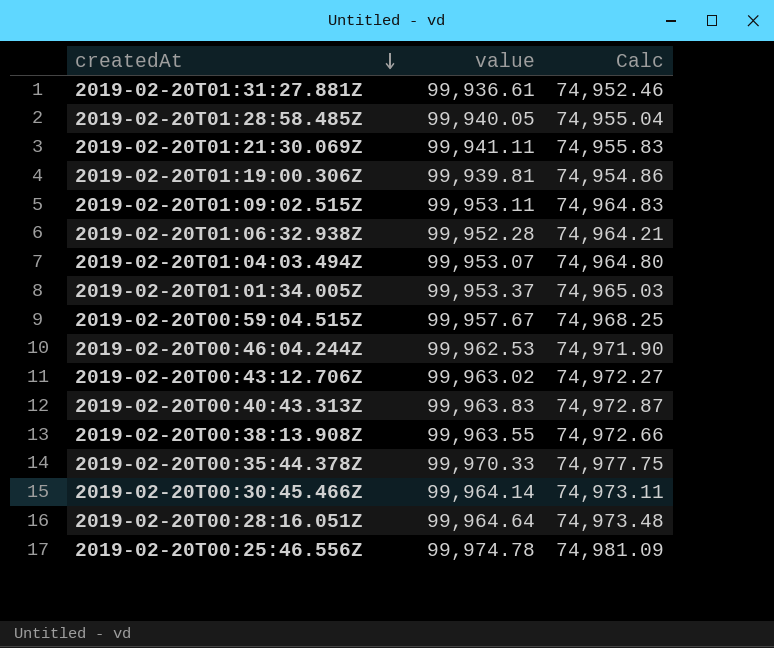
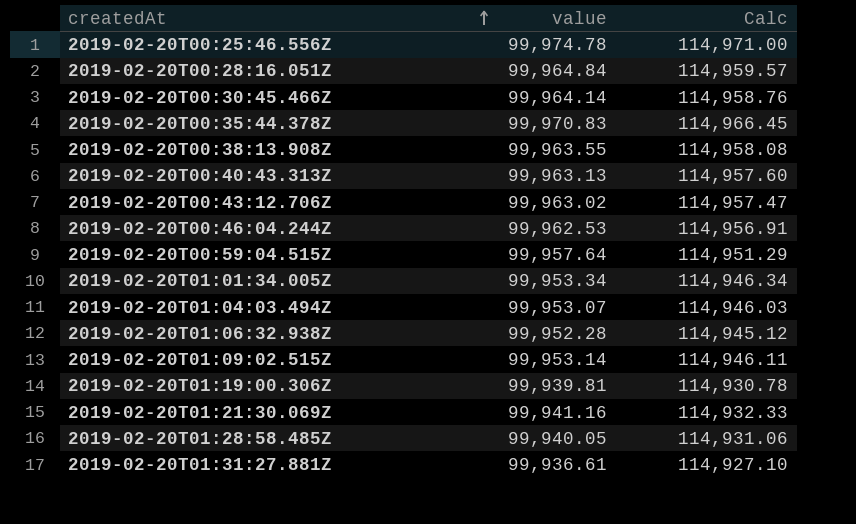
row order: createdAt descending -> createdAt ascending
column Calc | formula: [value] * 0.75 -> [value] * 1.15
2019-02-20T00:28:16.051Z | value: 99,964.64 -> 99,964.84
2019-02-20T00:35:44.378Z | value: 99,970.33 -> 99,970.83
2019-02-20T00:40:43.313Z | value: 99,963.83 -> 99,963.13
2019-02-20T00:59:04.515Z | value: 99,957.67 -> 99,957.64
2019-02-20T01:01:34.005Z | value: 99,953.37 -> 99,953.34
2019-02-20T01:09:02.515Z | value: 99,953.11 -> 99,953.14
2019-02-20T01:21:30.069Z | value: 99,941.11 -> 99,941.16

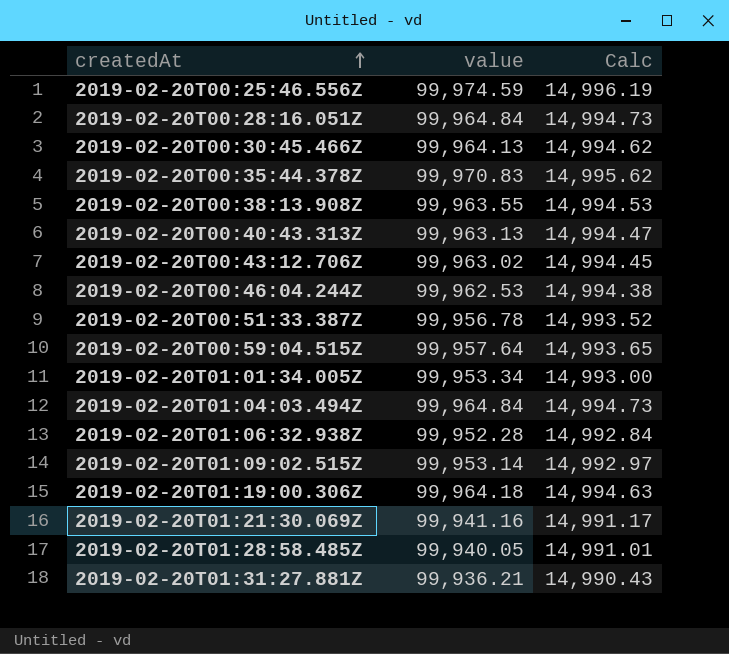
column Calc | formula: [value] * 1.15 -> [value] * 0.15
2019-02-20T00:25:46.556Z | value: 99,974.78 -> 99,974.59
2019-02-20T00:30:45.466Z | value: 99,964.14 -> 99,964.13
row 2019-02-20T00:51:33.387Z: none -> 99,956.78 | 14,993.52
2019-02-20T01:04:03.494Z | value: 99,953.07 -> 99,964.84
2019-02-20T01:19:00.306Z | value: 99,939.81 -> 99,964.18
2019-02-20T01:31:27.881Z | value: 99,936.61 -> 99,936.21

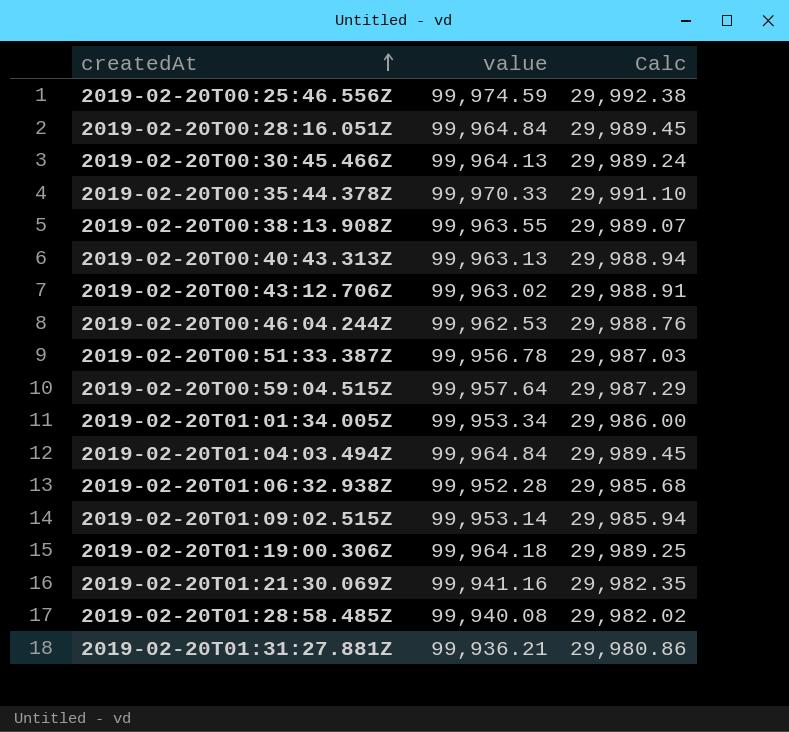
column Calc | formula: [value] * 0.15 -> [value] * 0.3
2019-02-20T00:35:44.378Z | value: 99,970.83 -> 99,970.33
2019-02-20T01:28:58.485Z | value: 99,940.05 -> 99,940.08

